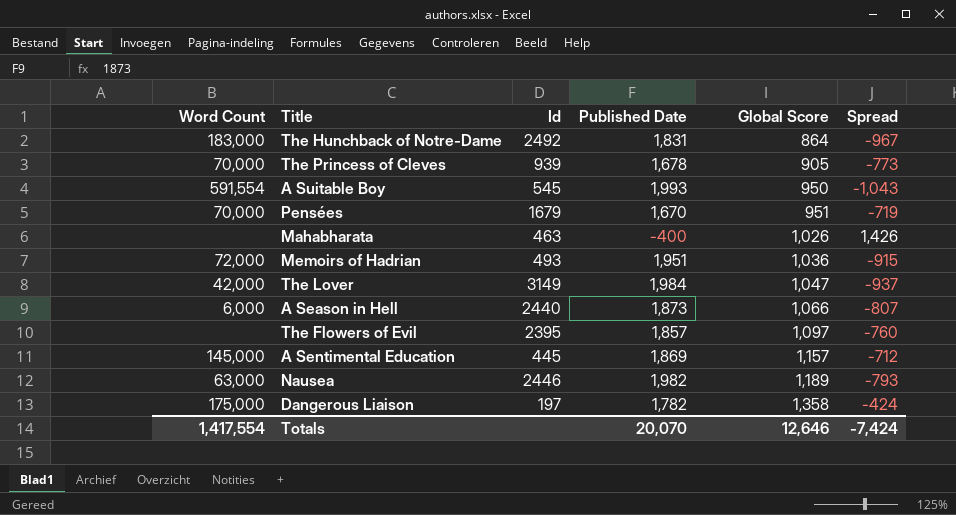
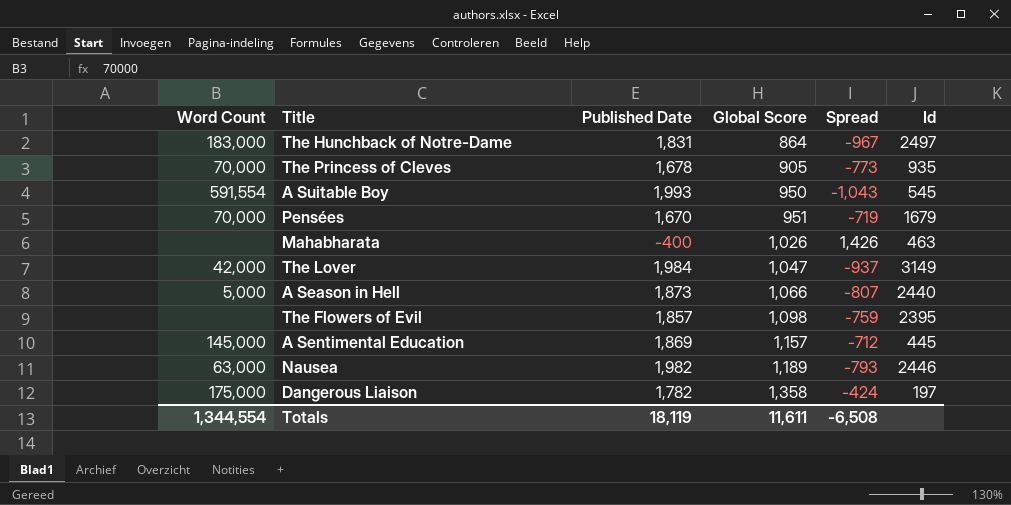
column Id | position: 3 -> 6
row Memoirs of Hadrian: 72,000 | 493 | 1,951 | 1,036 | -915 -> none
The Hunchback of Notre-Dame | Id: 2492 -> 2497
The Princess of Cleves | Id: 939 -> 935
A Season in Hell | Word Count: 6,000 -> 5,000
The Flowers of Evil | Global Score: 1,097 -> 1,098
The Flowers of Evil | Spread: -760 -> -759
Totals | Word Count: 1,417,554 -> 1,344,554
Totals | Published Date: 20,070 -> 18,119
Totals | Global Score: 12,646 -> 11,611
Totals | Spread: -7,424 -> -6,508

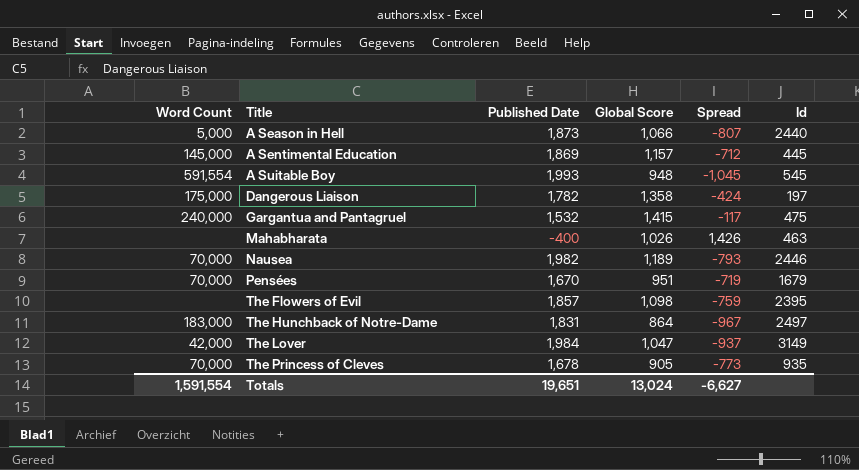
row order: Global Score ascending -> Title ascending
A Suitable Boy | Global Score: 950 -> 948
A Suitable Boy | Spread: -1,043 -> -1,045
row Gargantua and Pantagruel: none -> 240,000 | 1,532 | 1,415 | -117 | 475
Nausea | Word Count: 63,000 -> 70,000
Totals | Word Count: 1,344,554 -> 1,591,554
Totals | Published Date: 18,119 -> 19,651
Totals | Global Score: 11,611 -> 13,024
Totals | Spread: -6,508 -> -6,627

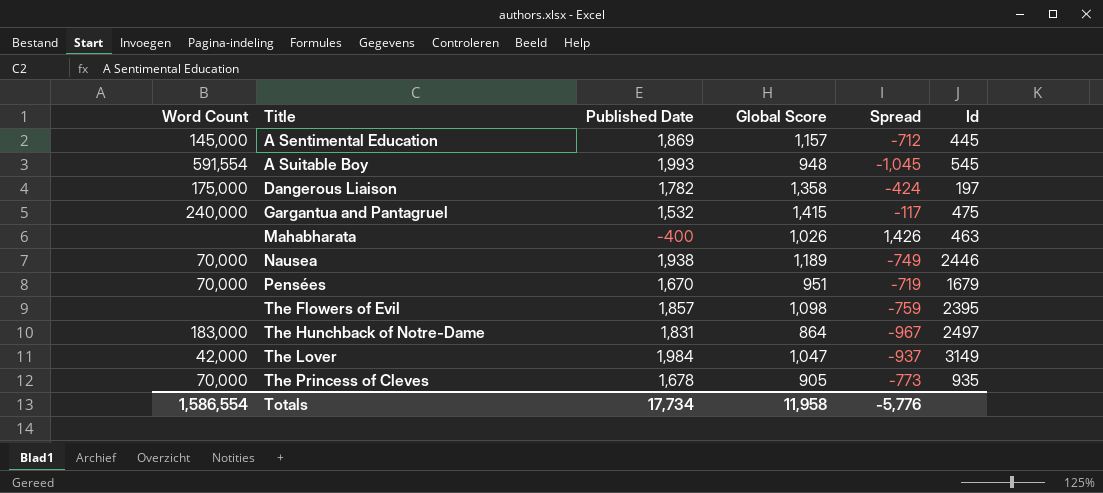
row A Season in Hell: 5,000 | 1,873 | 1,066 | -807 | 2440 -> none
Nausea | Published Date: 1,982 -> 1,938
Nausea | Spread: -793 -> -749
Totals | Word Count: 1,591,554 -> 1,586,554
Totals | Published Date: 19,651 -> 17,734
Totals | Global Score: 13,024 -> 11,958
Totals | Spread: -6,627 -> -5,776

